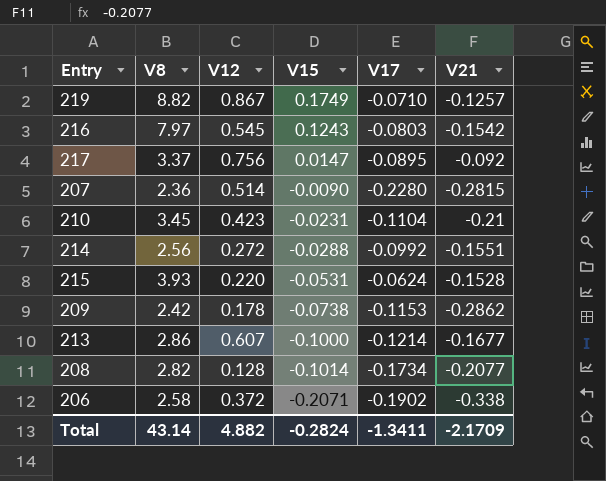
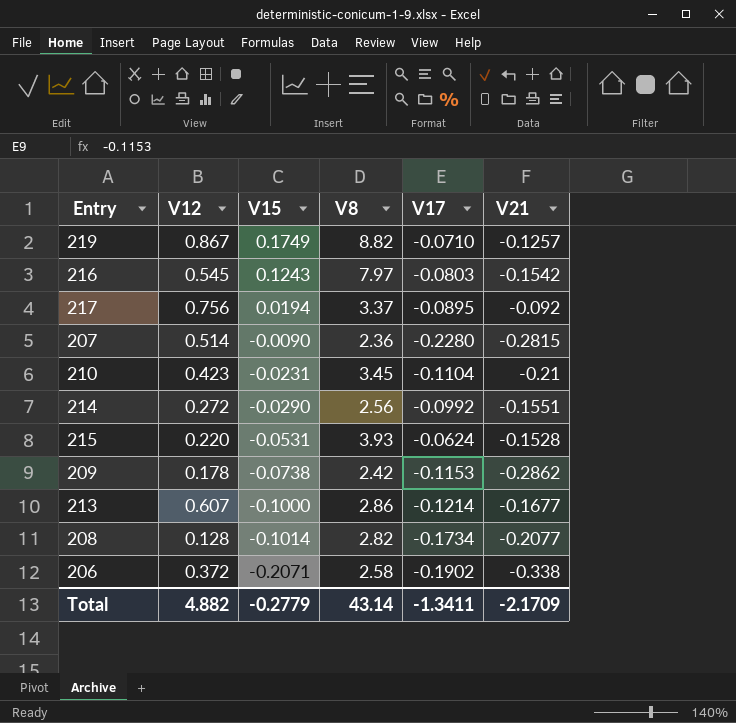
column V8 | position: 2 -> 4
217 | V15: 0.0147 -> 0.0194
214 | V15: -0.0288 -> -0.0290
Total | V15: -0.2824 -> -0.2779

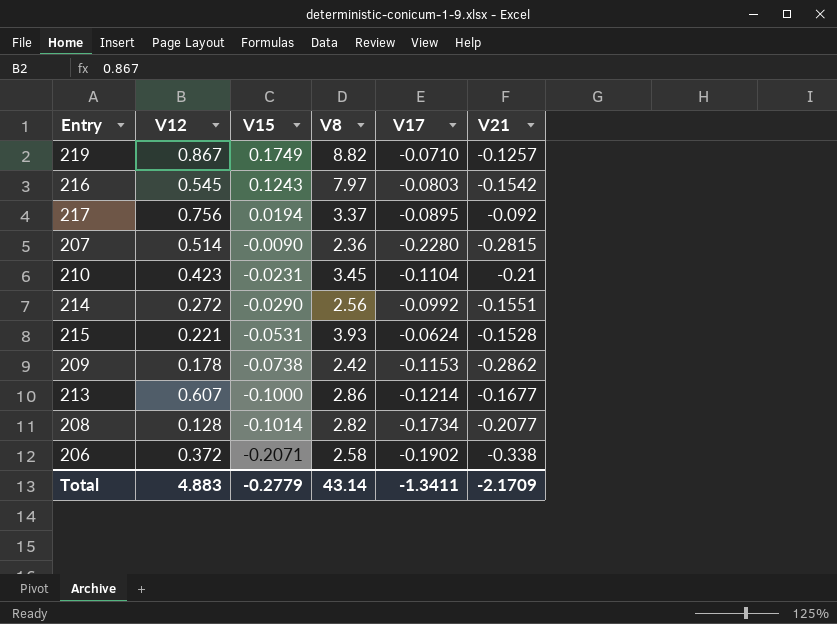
215 | V12: 0.220 -> 0.221
Total | V12: 4.882 -> 4.883

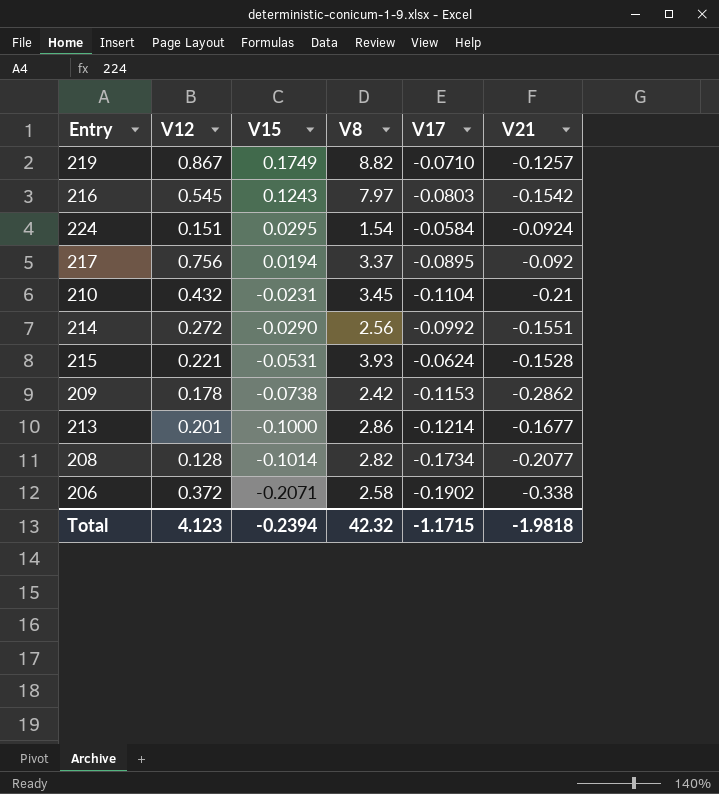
row 207: 0.514 | -0.0090 | 2.36 | -0.2280 | -0.2815 -> none
row 224: none -> 0.151 | 0.0295 | 1.54 | -0.0584 | -0.0924
210 | V12: 0.423 -> 0.432
213 | V12: 0.607 -> 0.201
Total | V12: 4.883 -> 4.123
Total | V15: -0.2779 -> -0.2394
Total | V8: 43.14 -> 42.32
Total | V17: -1.3411 -> -1.1715
Total | V21: -2.1709 -> -1.9818

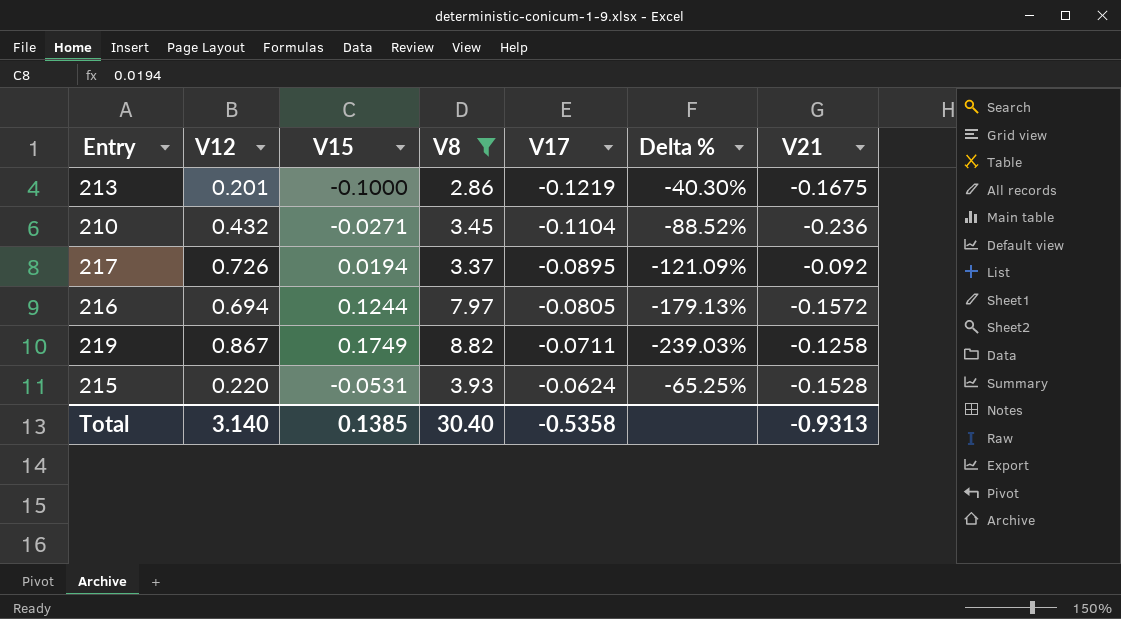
filter: none -> V8 >= 2.86
row order: V15 descending -> V17 ascending
column Delta % | formula: none -> ([V15] - [V21]) / [V21]
213 | V17: -0.1214 -> -0.1219
213 | V21: -0.1677 -> -0.1675
210 | V15: -0.0231 -> -0.0271
210 | V21: -0.21 -> -0.236
217 | V12: 0.756 -> 0.726
216 | V12: 0.545 -> 0.694
216 | V15: 0.1243 -> 0.1244
216 | V17: -0.0803 -> -0.0805
216 | V21: -0.1542 -> -0.1572
219 | V17: -0.0710 -> -0.0711
219 | V21: -0.1257 -> -0.1258
215 | V12: 0.221 -> 0.220
Total | V12: 4.123 -> 3.140
Total | V15: -0.2394 -> 0.1385
Total | V8: 42.32 -> 30.40
Total | V17: -1.1715 -> -0.5358
Total | V21: -1.9818 -> -0.9313

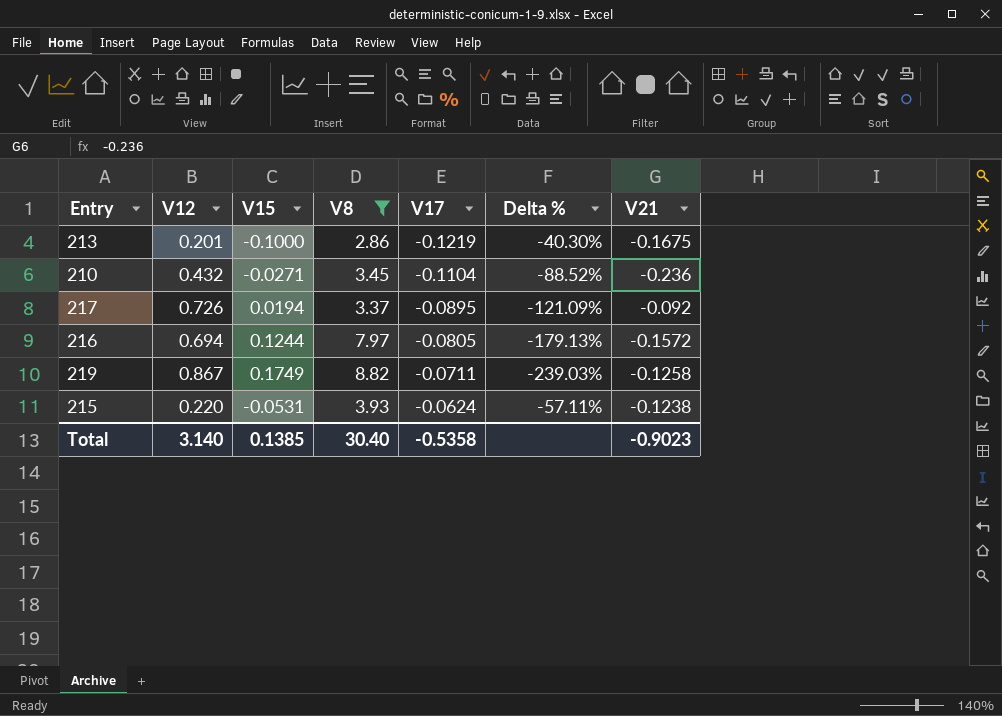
215 | Delta %: -65.25% -> -57.11%
215 | V21: -0.1528 -> -0.1238
Total | V21: -0.9313 -> -0.9023

